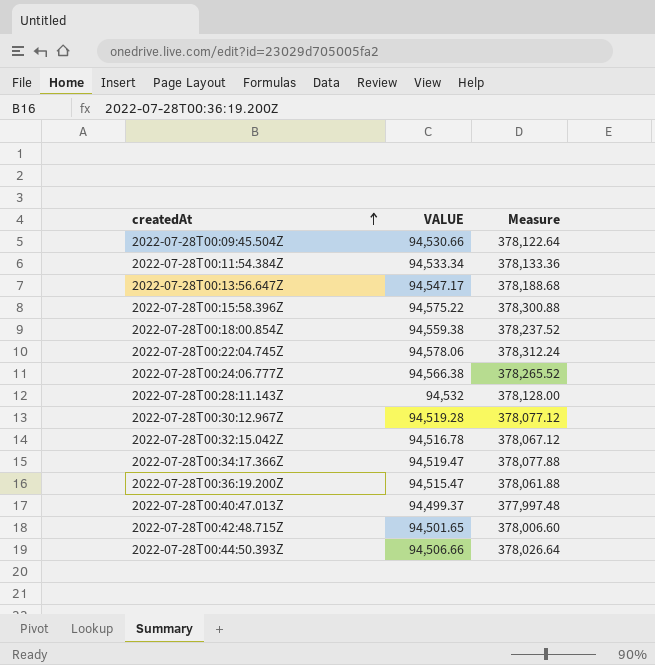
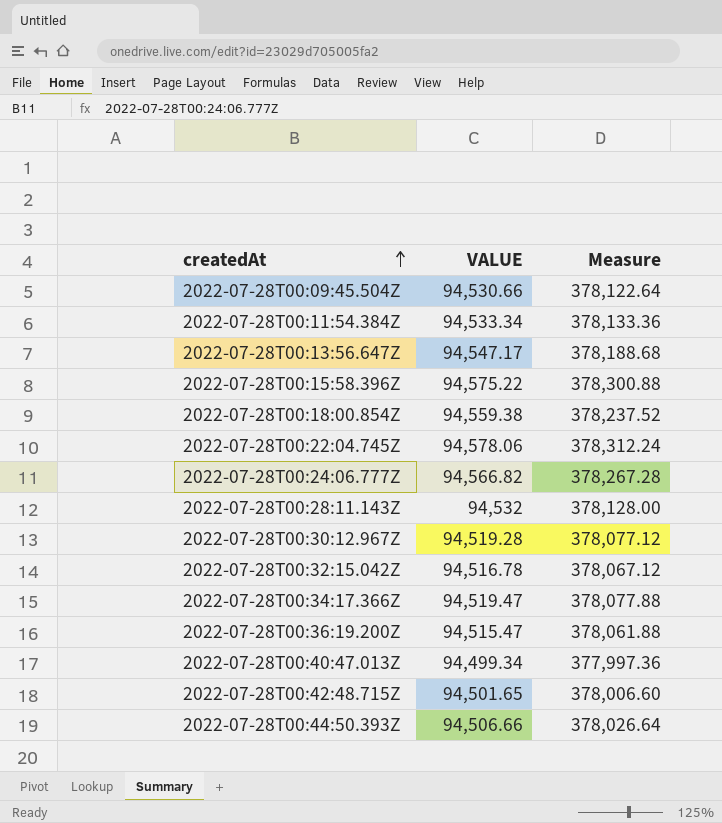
2022-07-28T00:24:06.777Z | VALUE: 94,566.38 -> 94,566.82
2022-07-28T00:24:06.777Z | Measure: 378,265.52 -> 378,267.28
2022-07-28T00:40:47.013Z | VALUE: 94,499.37 -> 94,499.34
2022-07-28T00:40:47.013Z | Measure: 377,997.48 -> 377,997.36

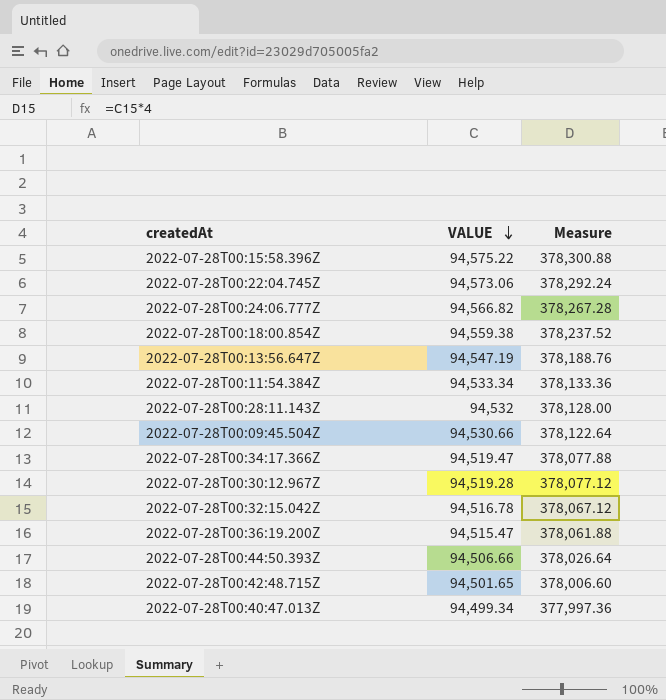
row order: createdAt ascending -> VALUE descending
2022-07-28T00:22:04.745Z | VALUE: 94,578.06 -> 94,573.06
2022-07-28T00:22:04.745Z | Measure: 378,312.24 -> 378,292.24
2022-07-28T00:13:56.647Z | VALUE: 94,547.17 -> 94,547.19
2022-07-28T00:13:56.647Z | Measure: 378,188.68 -> 378,188.76

